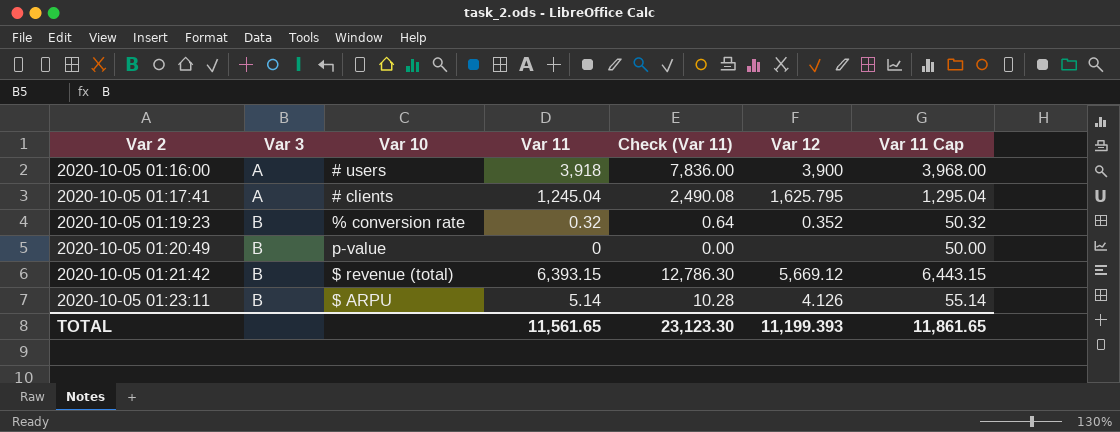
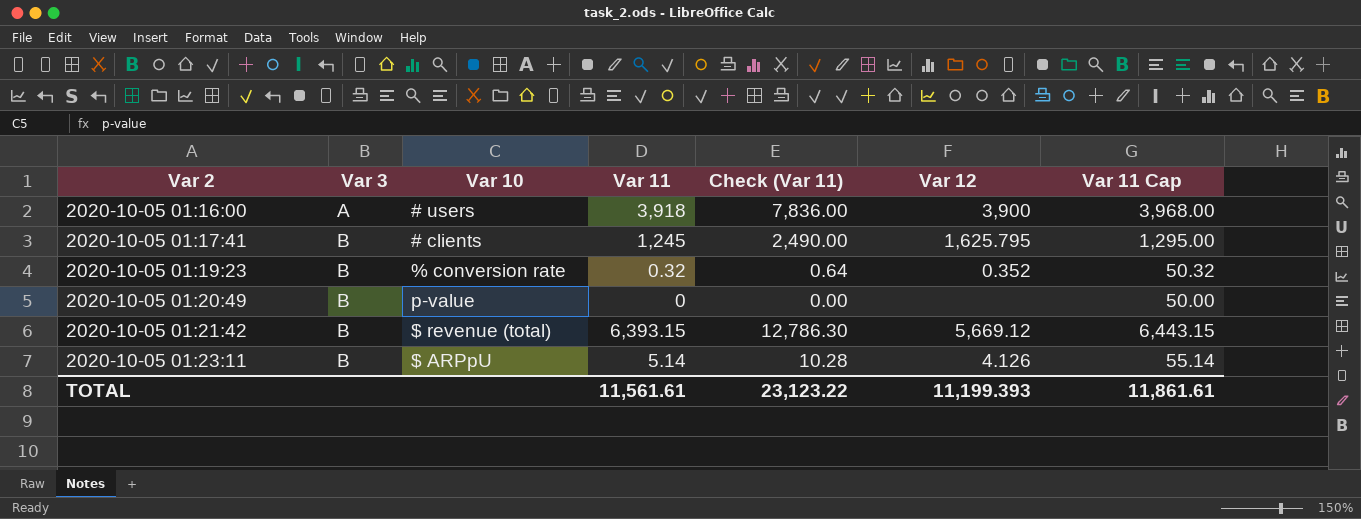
2020-10-05 01:17:41 | Var 3: A -> B
2020-10-05 01:17:41 | Var 11: 1,245.04 -> 1,245
2020-10-05 01:17:41 | Check (Var 11): 2,490.08 -> 2,490.00
2020-10-05 01:17:41 | Var 11 Cap: 1,295.04 -> 1,295.00
2020-10-05 01:23:11 | Var 10: $ ARPU -> $ ARPpU
TOTAL | Var 11: 11,561.65 -> 11,561.61
TOTAL | Check (Var 11): 23,123.30 -> 23,123.22
TOTAL | Var 11 Cap: 11,861.65 -> 11,861.61

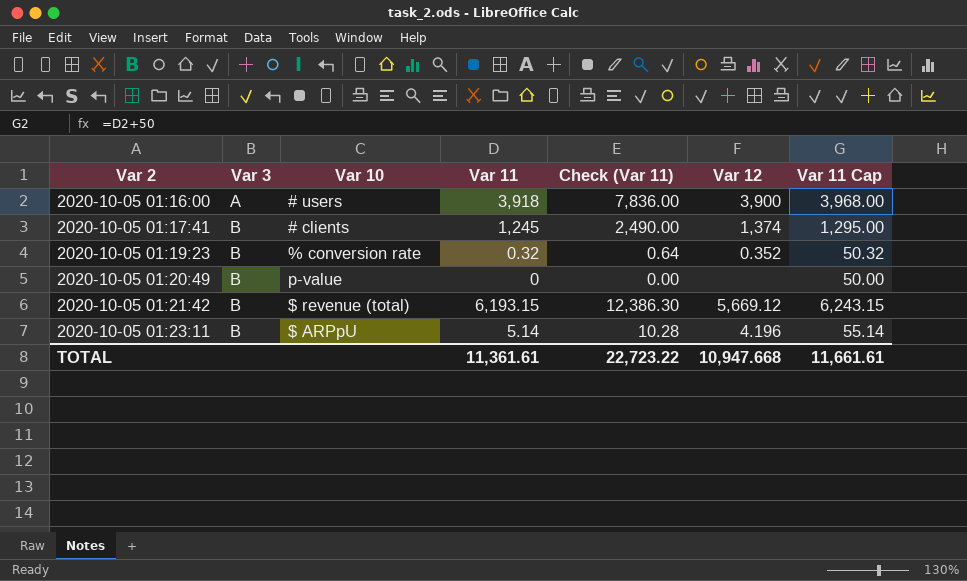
2020-10-05 01:17:41 | Var 12: 1,625.795 -> 1,374
2020-10-05 01:21:42 | Var 11: 6,393.15 -> 6,193.15
2020-10-05 01:21:42 | Check (Var 11): 12,786.30 -> 12,386.30
2020-10-05 01:21:42 | Var 11 Cap: 6,443.15 -> 6,243.15
2020-10-05 01:23:11 | Var 12: 4.126 -> 4.196
TOTAL | Var 11: 11,561.61 -> 11,361.61
TOTAL | Check (Var 11): 23,123.22 -> 22,723.22
TOTAL | Var 12: 11,199.393 -> 10,947.668
TOTAL | Var 11 Cap: 11,861.61 -> 11,661.61

